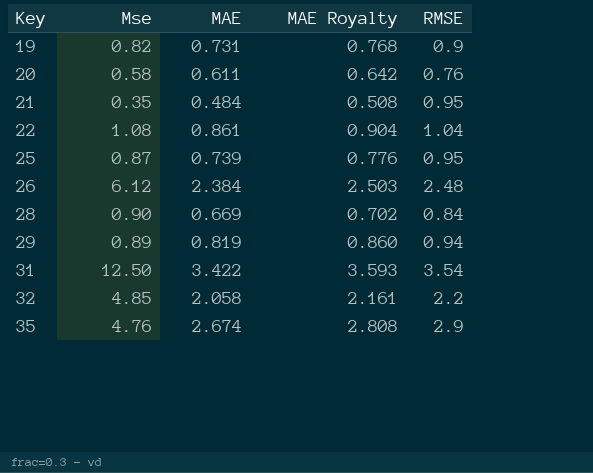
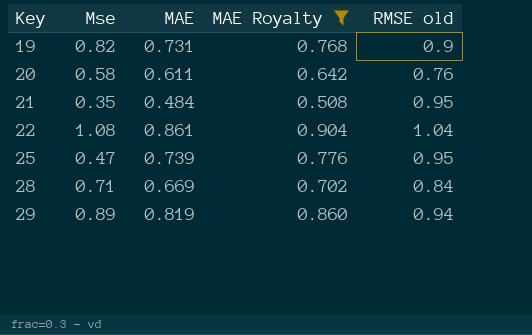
filter: none -> MAE Royalty <= 0.904
column name: RMSE -> RMSE old
25 | Mse: 0.87 -> 0.47
28 | Mse: 0.90 -> 0.71

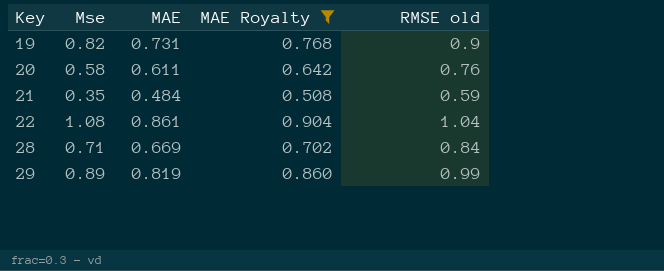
row 25: 0.47 | 0.739 | 0.776 | 0.95 -> none
21 | RMSE old: 0.95 -> 0.59
29 | RMSE old: 0.94 -> 0.99

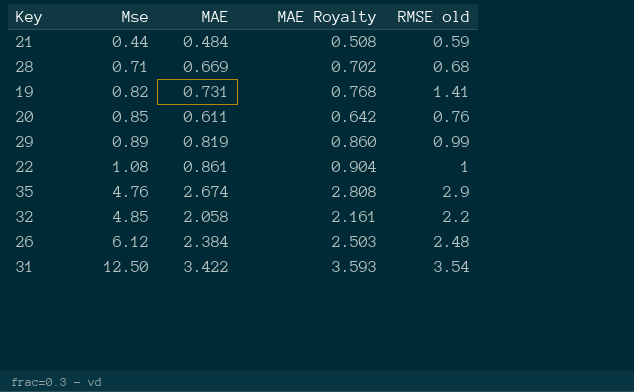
filter: MAE Royalty <= 0.904 -> none
row order: Key ascending -> Mse ascending
21 | Mse: 0.35 -> 0.44
28 | RMSE old: 0.84 -> 0.68
19 | RMSE old: 0.9 -> 1.41
20 | Mse: 0.58 -> 0.85
22 | RMSE old: 1.04 -> 1

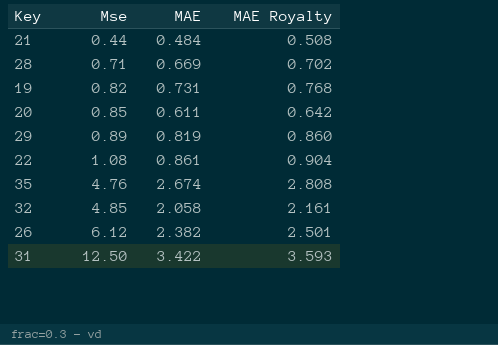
column RMSE old | position: 5 -> none
26 | MAE: 2.384 -> 2.382
26 | MAE Royalty: 2.503 -> 2.501

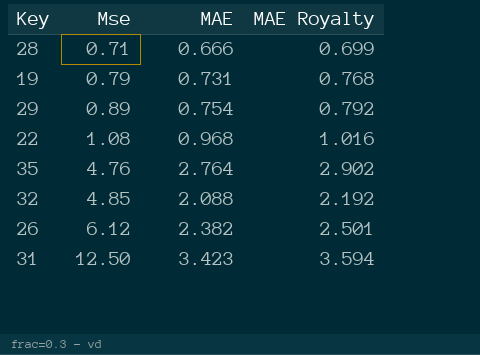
row 21: 0.44 | 0.484 | 0.508 -> none
row 20: 0.85 | 0.611 | 0.642 -> none
28 | MAE: 0.669 -> 0.666
28 | MAE Royalty: 0.702 -> 0.699
19 | Mse: 0.82 -> 0.79
29 | MAE: 0.819 -> 0.754
29 | MAE Royalty: 0.860 -> 0.792
22 | MAE: 0.861 -> 0.968
22 | MAE Royalty: 0.904 -> 1.016
35 | MAE: 2.674 -> 2.764
35 | MAE Royalty: 2.808 -> 2.902
32 | MAE: 2.058 -> 2.088
32 | MAE Royalty: 2.161 -> 2.192
31 | MAE: 3.422 -> 3.423
31 | MAE Royalty: 3.593 -> 3.594

